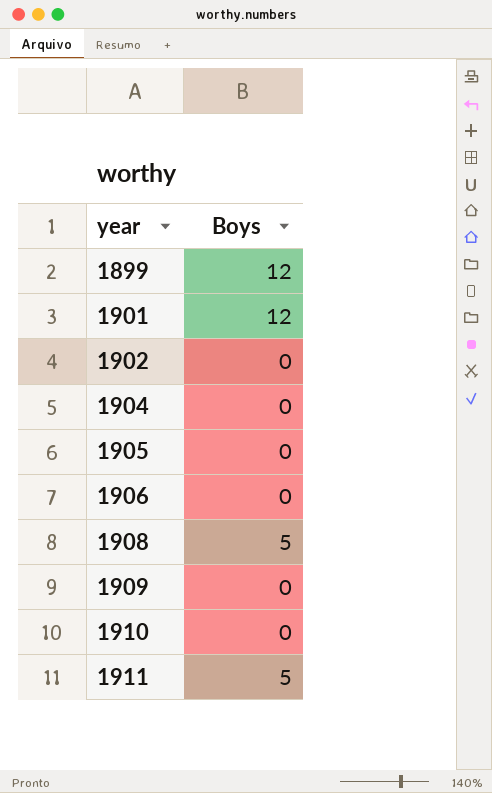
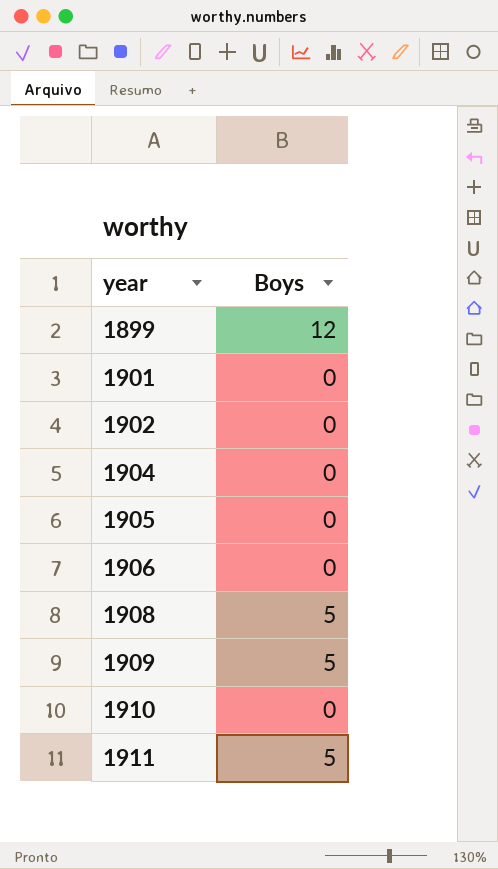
1901 | Boys: 12 -> 0
1909 | Boys: 0 -> 5

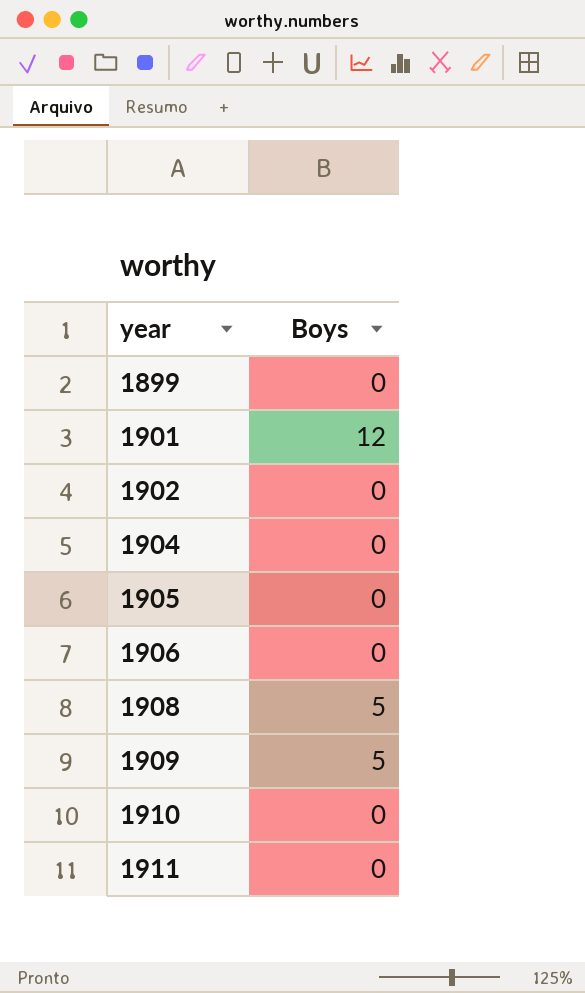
1899 | Boys: 12 -> 0
1901 | Boys: 0 -> 12
1911 | Boys: 5 -> 0

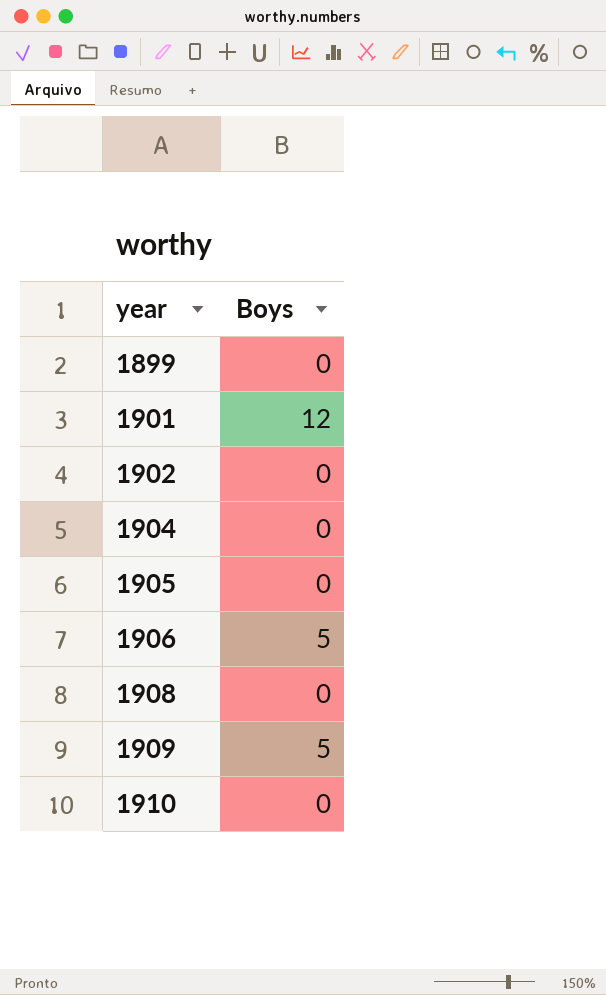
row 1911: 0 -> none
1906 | Boys: 0 -> 5
1908 | Boys: 5 -> 0

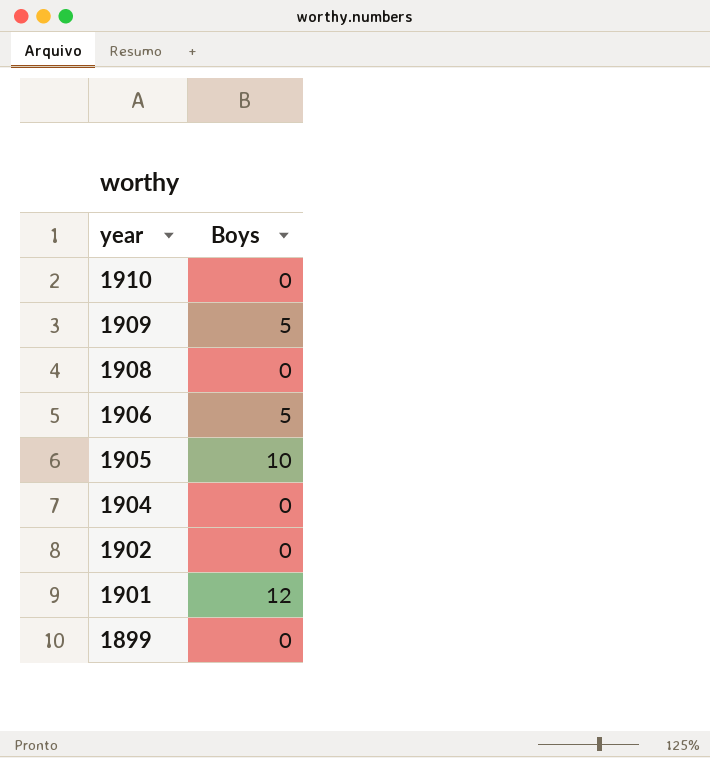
row order: year ascending -> year descending
1905 | Boys: 0 -> 10

